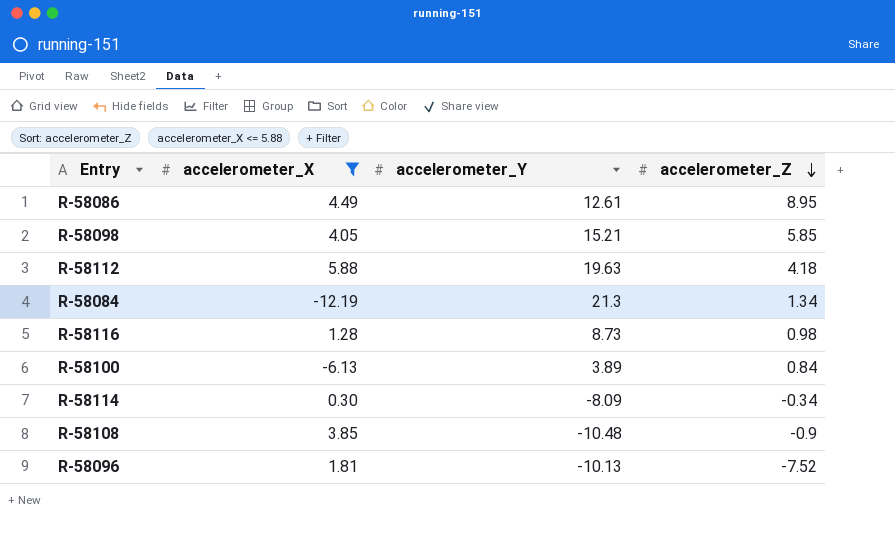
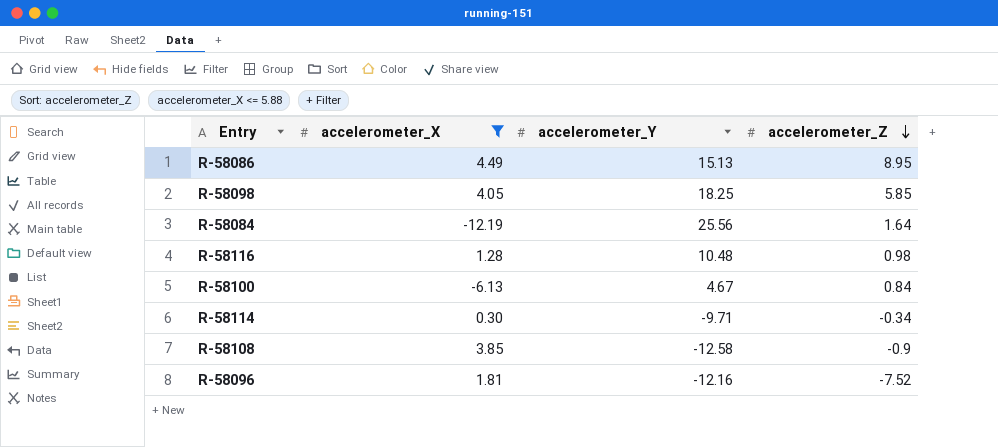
row R-58112: 5.88 | 19.63 | 4.18 -> none
R-58086 | accelerometer_Y: 12.61 -> 15.13
R-58098 | accelerometer_Y: 15.21 -> 18.25
R-58084 | accelerometer_Y: 21.3 -> 25.56
R-58084 | accelerometer_Z: 1.34 -> 1.64
R-58116 | accelerometer_Y: 8.73 -> 10.48
R-58100 | accelerometer_Y: 3.89 -> 4.67
R-58114 | accelerometer_Y: -8.09 -> -9.71
R-58108 | accelerometer_Y: -10.48 -> -12.58
R-58096 | accelerometer_Y: -10.13 -> -12.16

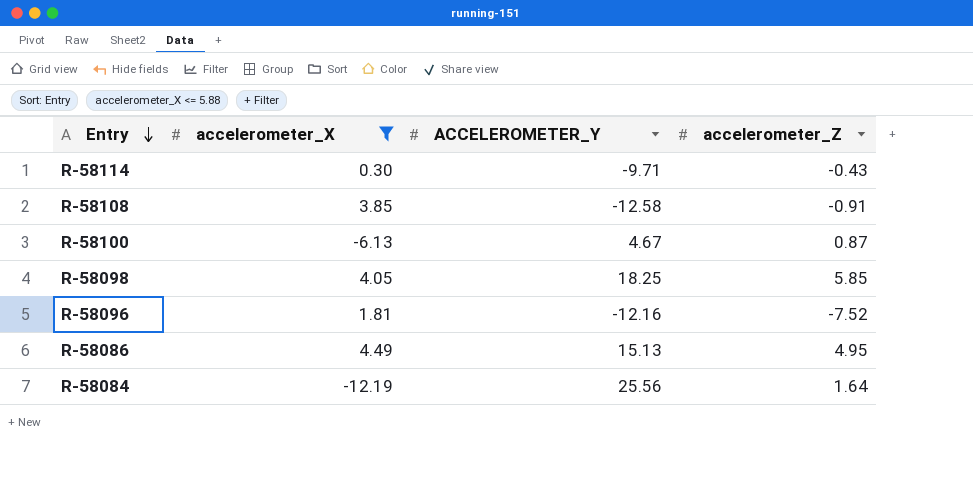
row order: accelerometer_Z descending -> Entry descending
column name: accelerometer_Y -> ACCELEROMETER_Y
row R-58116: 1.28 | 10.48 | 0.98 -> none
R-58114 | accelerometer_Z: -0.34 -> -0.43
R-58108 | accelerometer_Z: -0.9 -> -0.91
R-58100 | accelerometer_Z: 0.84 -> 0.87
R-58086 | accelerometer_Z: 8.95 -> 4.95

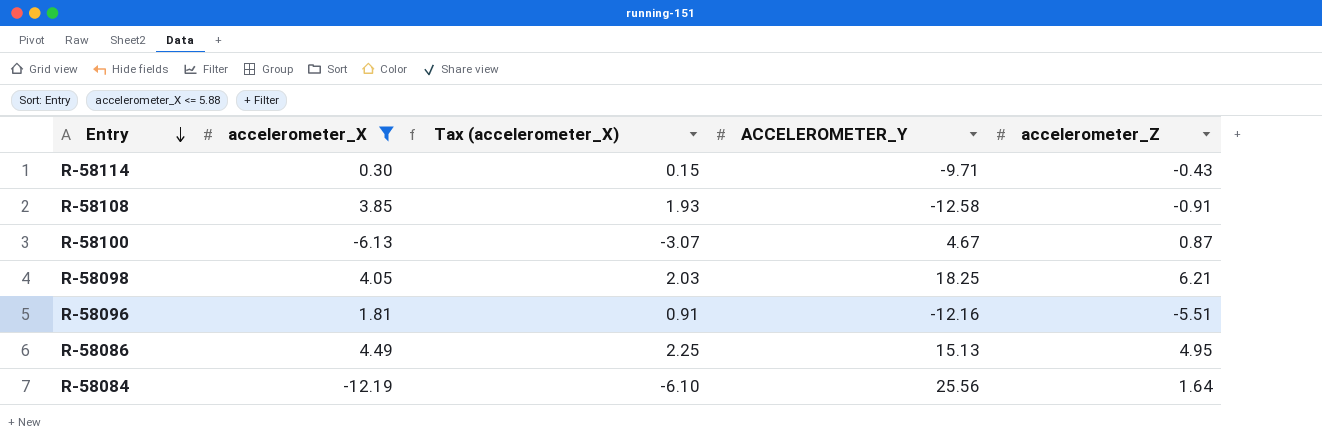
column Tax (accelerometer_X) | formula: none -> [accelerometer_X] * 0.5
R-58098 | accelerometer_Z: 5.85 -> 6.21
R-58096 | accelerometer_Z: -7.52 -> -5.51

